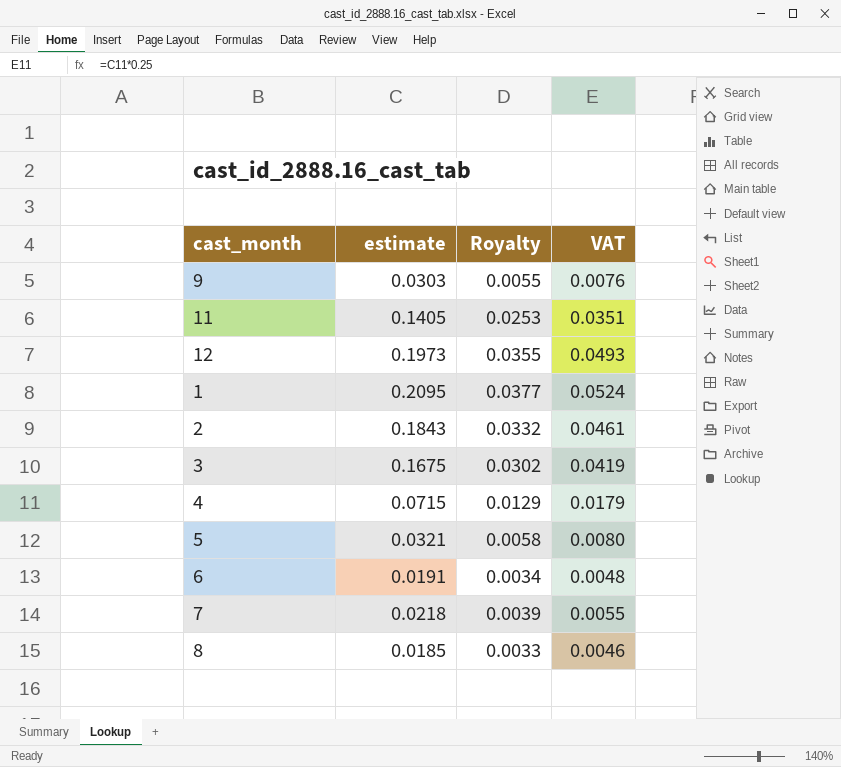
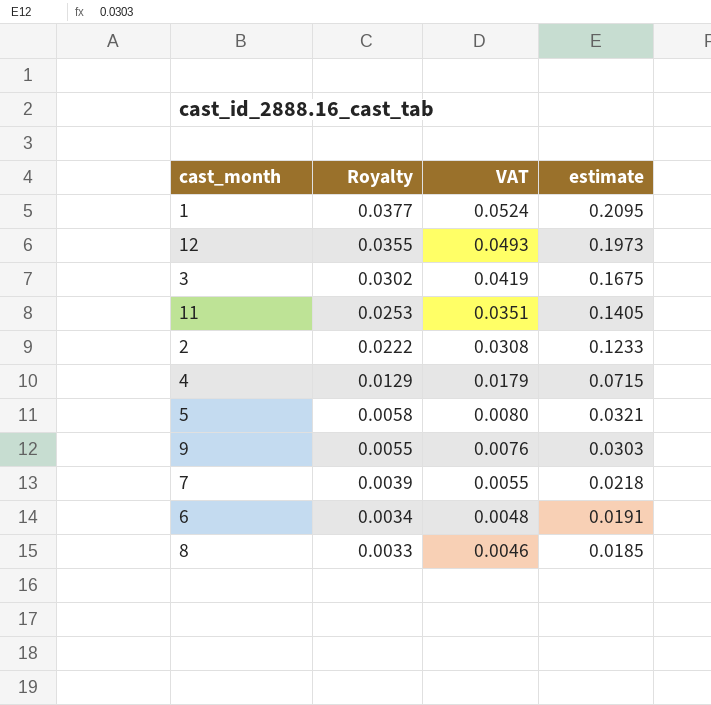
row order: none -> Royalty descending
column estimate | position: 2 -> 4
2 | Royalty: 0.0332 -> 0.0222
2 | VAT: 0.0461 -> 0.0308
2 | estimate: 0.1843 -> 0.1233

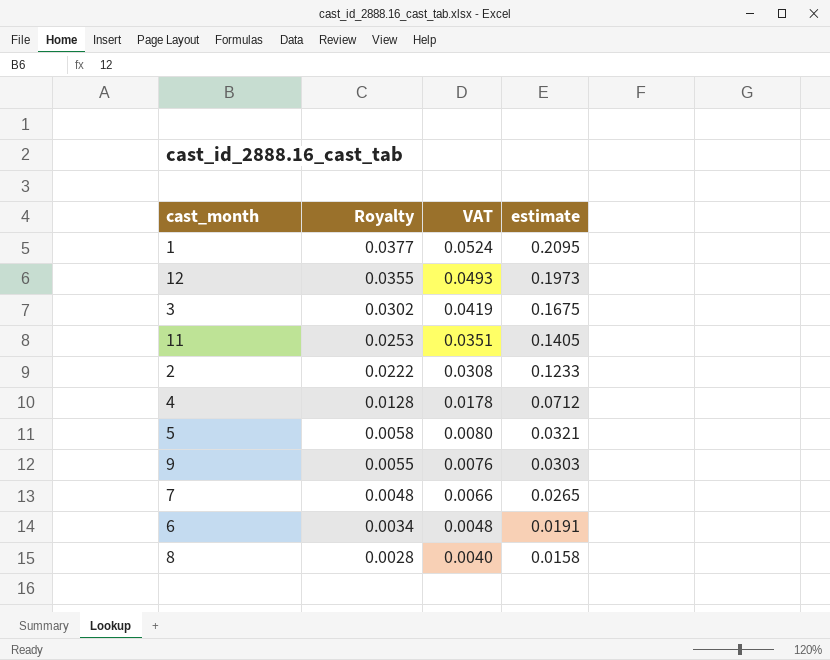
4 | Royalty: 0.0129 -> 0.0128
4 | VAT: 0.0179 -> 0.0178
4 | estimate: 0.0715 -> 0.0712
7 | Royalty: 0.0039 -> 0.0048
7 | VAT: 0.0055 -> 0.0066
7 | estimate: 0.0218 -> 0.0265
8 | Royalty: 0.0033 -> 0.0028
8 | VAT: 0.0046 -> 0.0040
8 | estimate: 0.0185 -> 0.0158

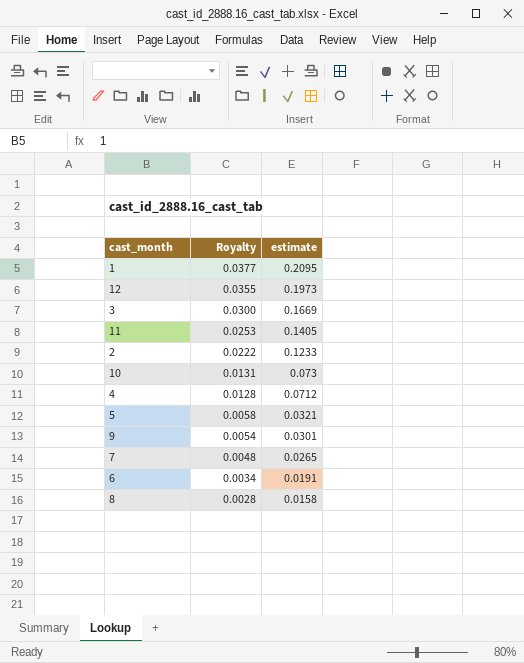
column VAT | formula: [estimate] * 0.25 -> none
3 | Royalty: 0.0302 -> 0.0300
3 | estimate: 0.1675 -> 0.1669
row 10: none -> 0.0131 | 0.073
9 | Royalty: 0.0055 -> 0.0054
9 | estimate: 0.0303 -> 0.0301

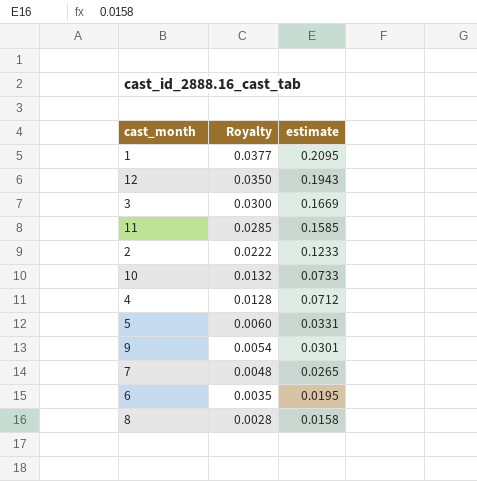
12 | Royalty: 0.0355 -> 0.0350
12 | estimate: 0.1973 -> 0.1943
11 | Royalty: 0.0253 -> 0.0285
11 | estimate: 0.1405 -> 0.1585
10 | Royalty: 0.0131 -> 0.0132
10 | estimate: 0.073 -> 0.0733
5 | Royalty: 0.0058 -> 0.0060
5 | estimate: 0.0321 -> 0.0331
6 | Royalty: 0.0034 -> 0.0035
6 | estimate: 0.0191 -> 0.0195

